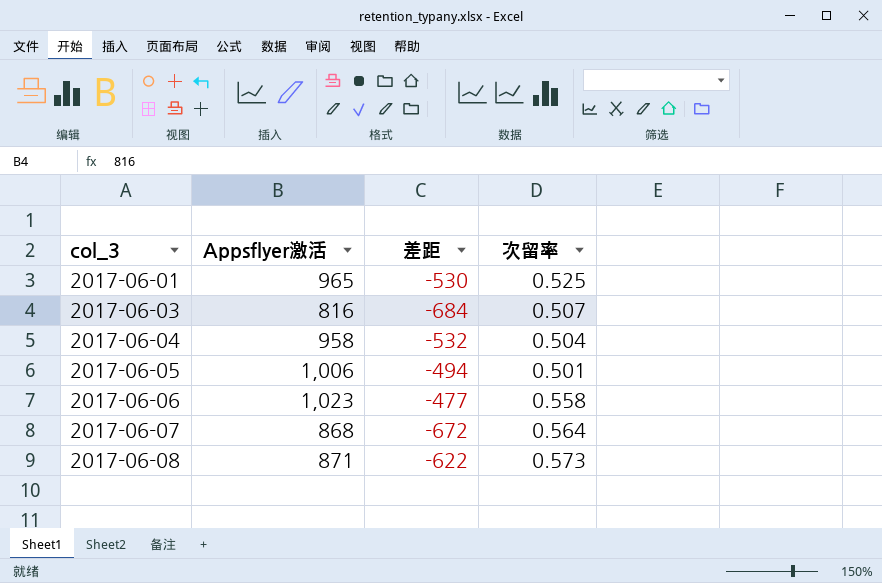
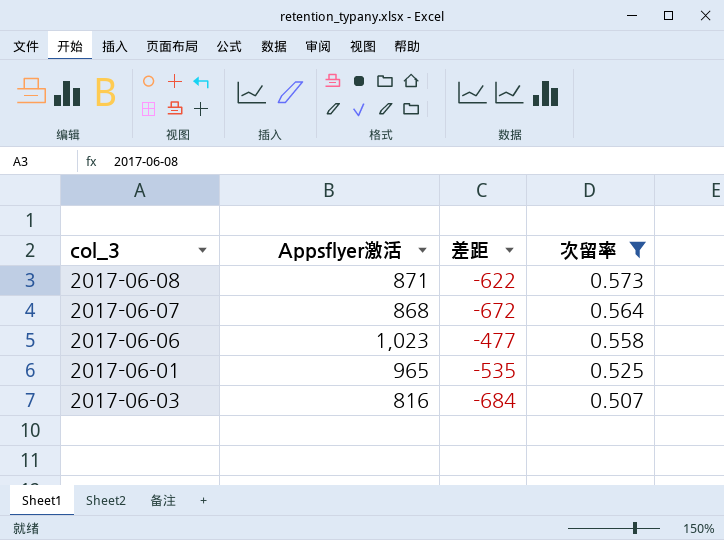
filter: none -> 次留率 >= 0.507
row order: col_3 ascending -> 次留率 descending
2017-06-01 | 差距: -530 -> -535

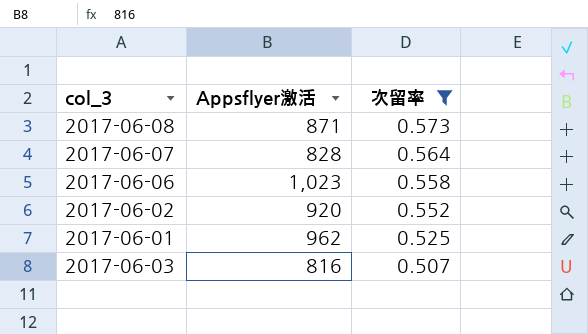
column 差距 | position: 3 -> none
2017-06-07 | Appsflyer激活: 868 -> 828
row 2017-06-02: none -> 920 | 0.552
2017-06-01 | Appsflyer激活: 965 -> 962

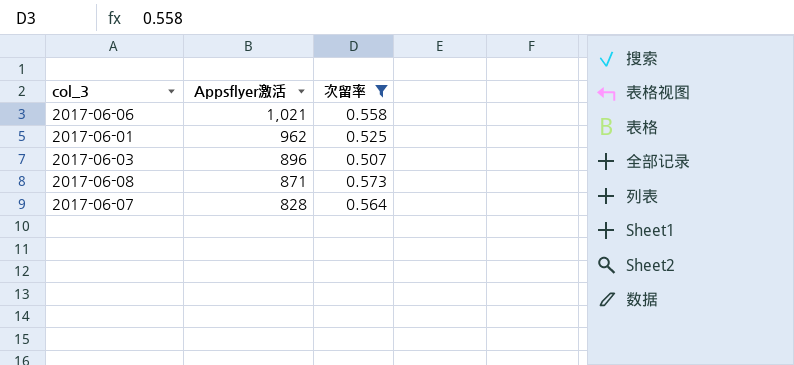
row order: 次留率 descending -> Appsflyer激活 descending
row 2017-06-02: 920 | 0.552 -> none
2017-06-06 | Appsflyer激活: 1,023 -> 1,021
2017-06-03 | Appsflyer激活: 816 -> 896

